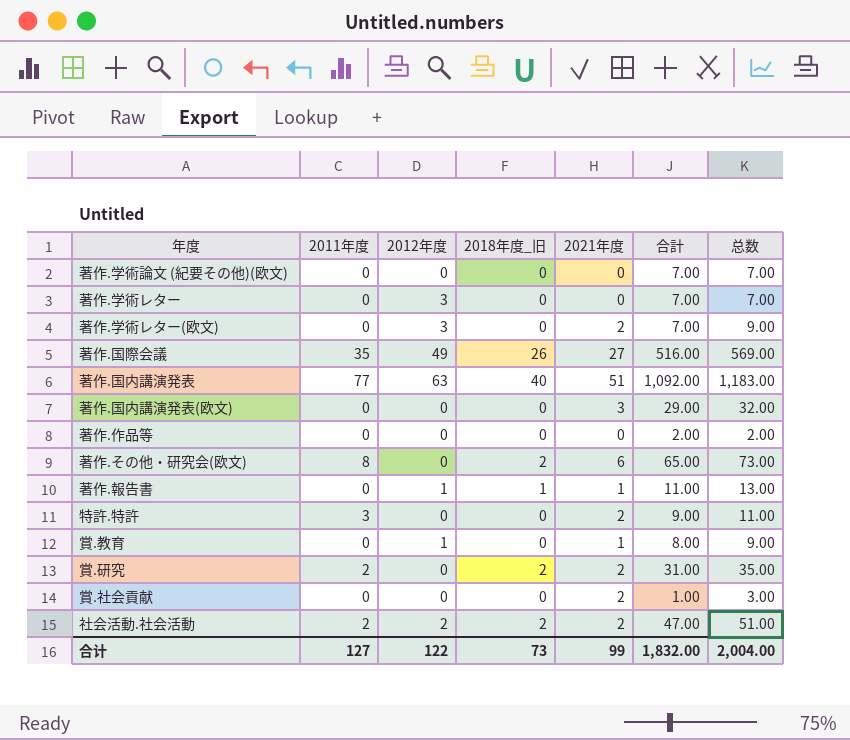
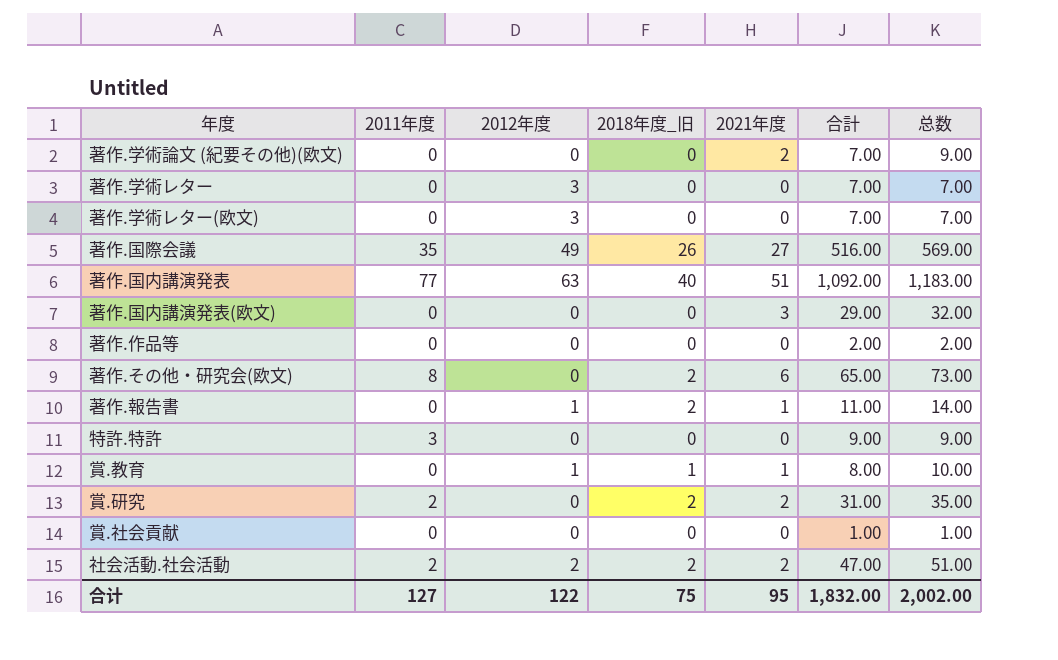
著作.学術論文 (紀要その他)(欧文) | 2021年度: 0 -> 2
著作.学術論文 (紀要その他)(欧文) | 总数: 7.00 -> 9.00
著作.学術レター(欧文) | 2021年度: 2 -> 0
著作.学術レター(欧文) | 总数: 9.00 -> 7.00
著作.報告書 | 2018年度_旧: 1 -> 2
著作.報告書 | 总数: 13.00 -> 14.00
特許.特許 | 2021年度: 2 -> 0
特許.特許 | 总数: 11.00 -> 9.00
賞.教育 | 2018年度_旧: 0 -> 1
賞.教育 | 总数: 9.00 -> 10.00
賞.社会貢献 | 2021年度: 2 -> 0
賞.社会貢献 | 总数: 3.00 -> 1.00
合计 | 2018年度_旧: 73 -> 75
合计 | 2021年度: 99 -> 95
合计 | 总数: 2,004.00 -> 2,002.00

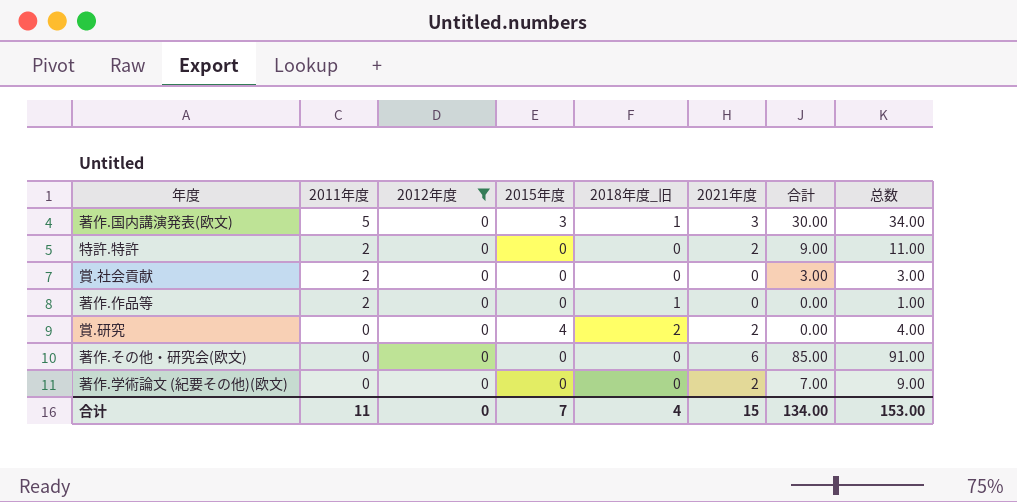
filter: none -> 2012年度 = 0
row order: none -> 2011年度 descending
column 2015年度 | position: none -> 4
著作.国内講演発表(欧文) | 2011年度: 0 -> 5
著作.国内講演発表(欧文) | 2018年度_旧: 0 -> 1
著作.国内講演発表(欧文) | 合計: 29.00 -> 30.00
著作.国内講演発表(欧文) | 总数: 32.00 -> 34.00
特許.特許 | 2011年度: 3 -> 2
特許.特許 | 2021年度: 0 -> 2
特許.特許 | 总数: 9.00 -> 11.00
賞.社会貢献 | 2011年度: 0 -> 2
賞.社会貢献 | 合計: 1.00 -> 3.00
賞.社会貢献 | 总数: 1.00 -> 3.00
著作.作品等 | 2011年度: 0 -> 2
著作.作品等 | 2018年度_旧: 0 -> 1
著作.作品等 | 合計: 2.00 -> 0.00
著作.作品等 | 总数: 2.00 -> 1.00
賞.研究 | 2011年度: 2 -> 0
賞.研究 | 合計: 31.00 -> 0.00
賞.研究 | 总数: 35.00 -> 4.00
著作.その他・研究会(欧文) | 2011年度: 8 -> 0
著作.その他・研究会(欧文) | 2018年度_旧: 2 -> 0
著作.その他・研究会(欧文) | 合計: 65.00 -> 85.00
著作.その他・研究会(欧文) | 总数: 73.00 -> 91.00
合计 | 2011年度: 127 -> 11
合计 | 2012年度: 122 -> 0
合计 | 2018年度_旧: 75 -> 4
合计 | 2021年度: 95 -> 15
合计 | 合計: 1,832.00 -> 134.00
合计 | 总数: 2,002.00 -> 153.00

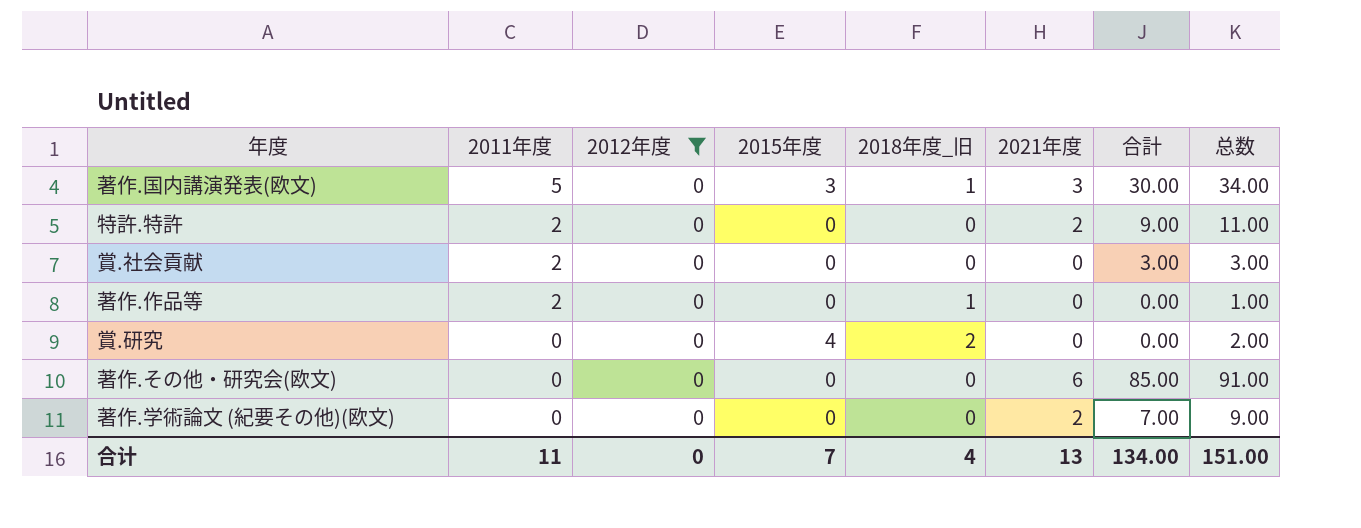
賞.研究 | 2021年度: 2 -> 0
賞.研究 | 总数: 4.00 -> 2.00
合计 | 2021年度: 15 -> 13
合计 | 总数: 153.00 -> 151.00

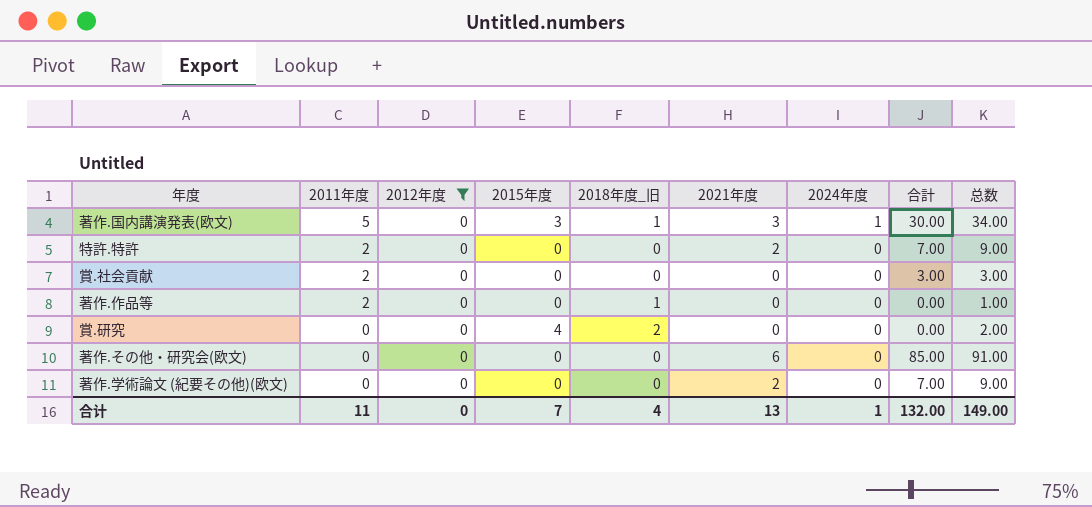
column 2024年度 | position: none -> 7
特許.特許 | 合計: 9.00 -> 7.00
特許.特許 | 总数: 11.00 -> 9.00
合计 | 合計: 134.00 -> 132.00
合计 | 总数: 151.00 -> 149.00

